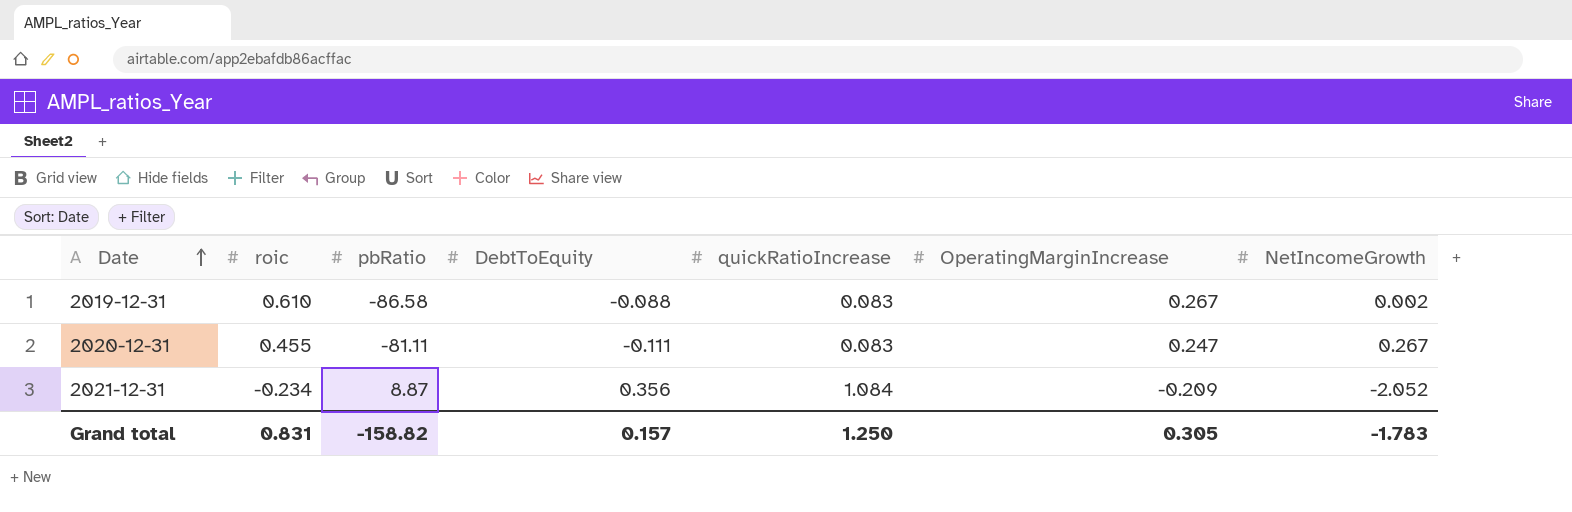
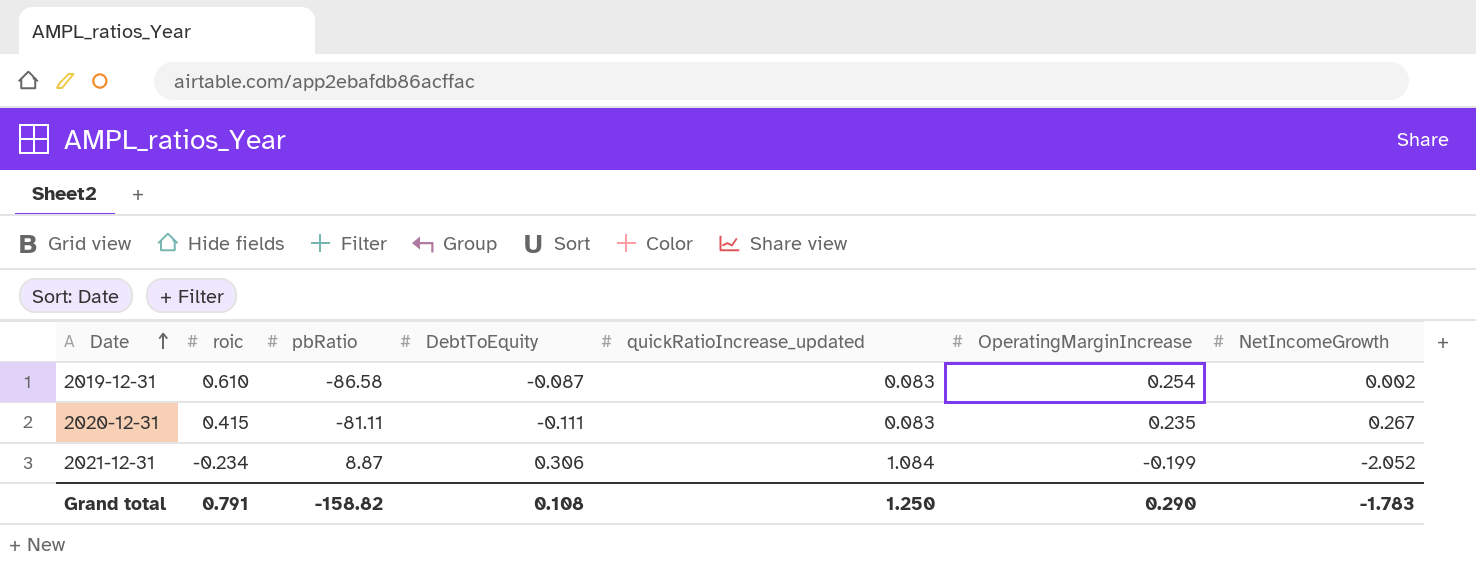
column name: quickRatioIncrease -> quickRatioIncrease_updated
2019-12-31 | DebtToEquity: -0.088 -> -0.087
2019-12-31 | OperatingMarginIncrease: 0.267 -> 0.254
2020-12-31 | roic: 0.455 -> 0.415
2020-12-31 | OperatingMarginIncrease: 0.247 -> 0.235
2021-12-31 | DebtToEquity: 0.356 -> 0.306
2021-12-31 | OperatingMarginIncrease: -0.209 -> -0.199
Grand total | roic: 0.831 -> 0.791
Grand total | DebtToEquity: 0.157 -> 0.108
Grand total | OperatingMarginIncrease: 0.305 -> 0.290

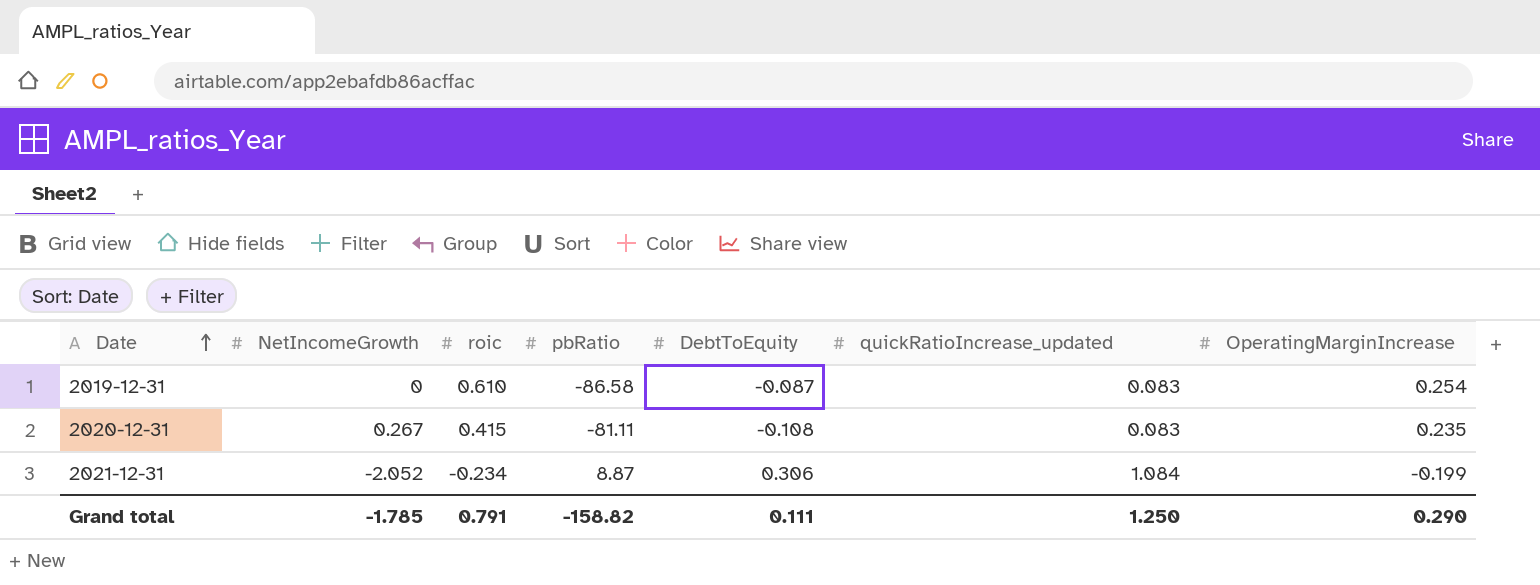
column NetIncomeGrowth | position: 7 -> 2
2019-12-31 | NetIncomeGrowth: 0.002 -> 0
2020-12-31 | DebtToEquity: -0.111 -> -0.108
Grand total | NetIncomeGrowth: -1.783 -> -1.785
Grand total | DebtToEquity: 0.108 -> 0.111

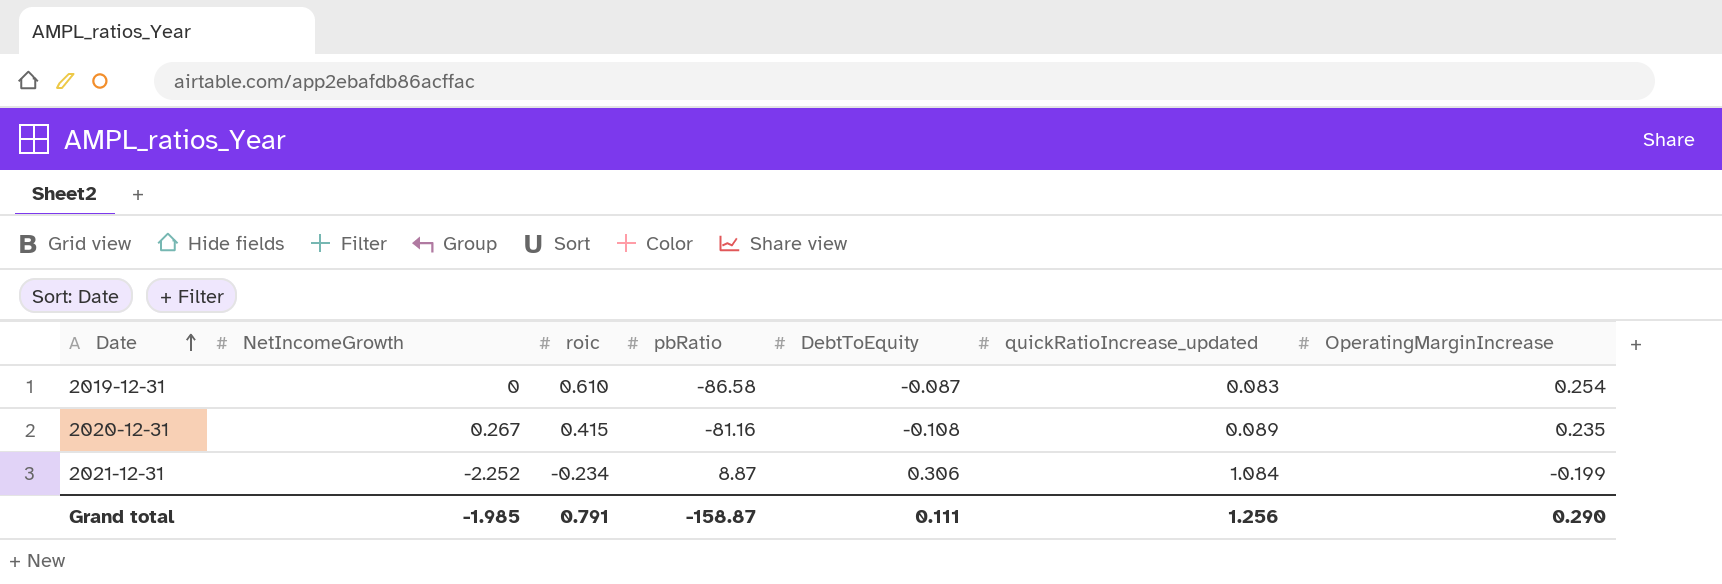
2020-12-31 | pbRatio: -81.11 -> -81.16
2020-12-31 | quickRatioIncrease_updated: 0.083 -> 0.089
2021-12-31 | NetIncomeGrowth: -2.052 -> -2.252
Grand total | NetIncomeGrowth: -1.785 -> -1.985
Grand total | pbRatio: -158.82 -> -158.87
Grand total | quickRatioIncrease_updated: 1.250 -> 1.256

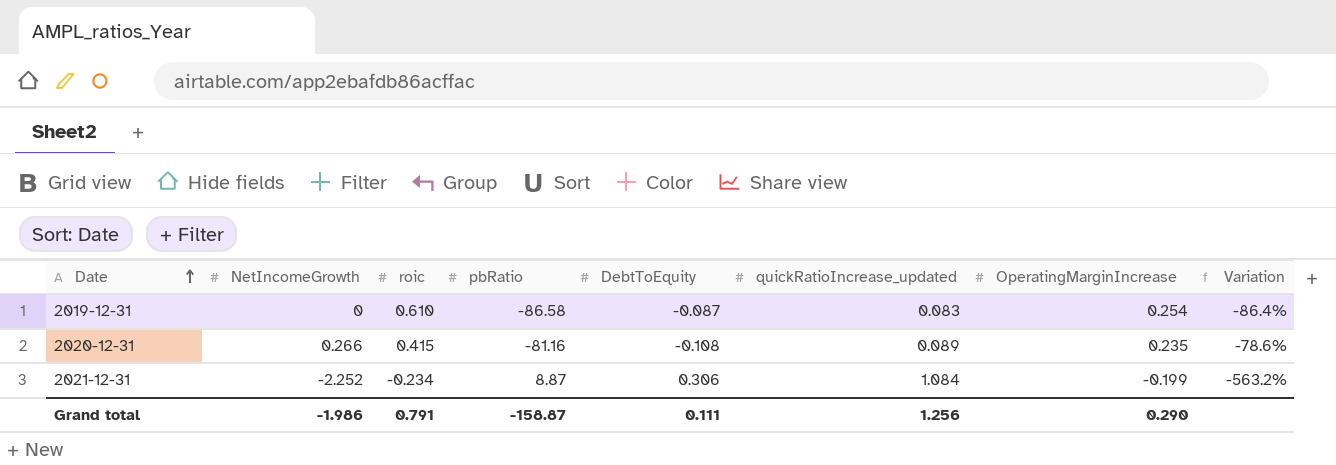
column Variation | formula: none -> ([quickRatioIncrease_updated] - [roic]) / [roic]
2020-12-31 | NetIncomeGrowth: 0.267 -> 0.266
Grand total | NetIncomeGrowth: -1.985 -> -1.986

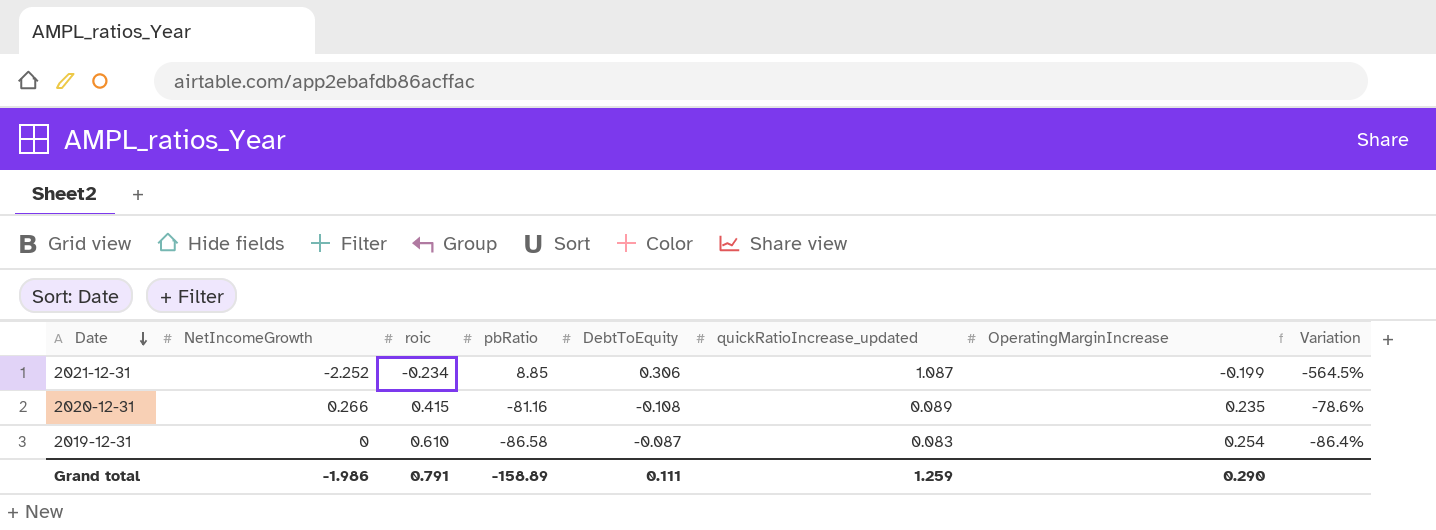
row order: Date ascending -> Date descending
2021-12-31 | pbRatio: 8.87 -> 8.85
2021-12-31 | quickRatioIncrease_updated: 1.084 -> 1.087
2021-12-31 | Variation: -563.2% -> -564.5%
Grand total | pbRatio: -158.87 -> -158.89
Grand total | quickRatioIncrease_updated: 1.256 -> 1.259

